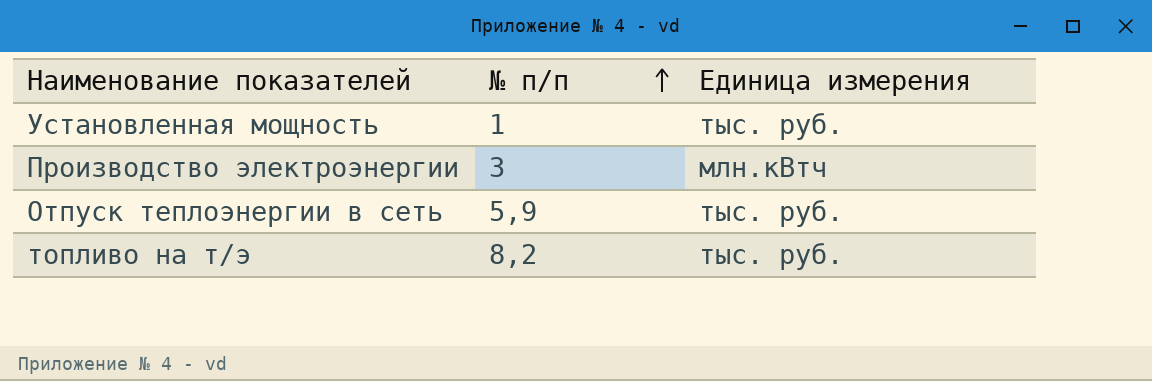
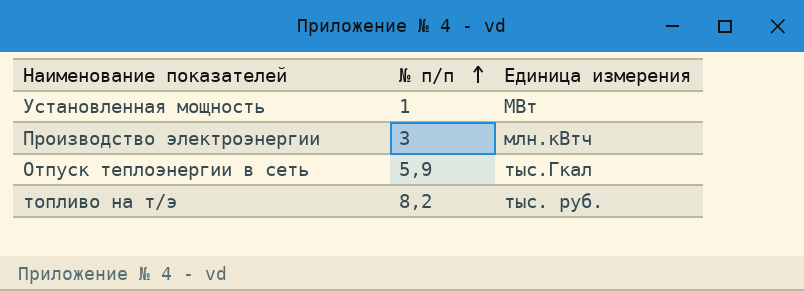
Установленная мощность | Единица измерения: тыс. руб. -> МВт
Отпуск теплоэнергии в сеть | Единица измерения: тыс. руб. -> тыс.Гкал

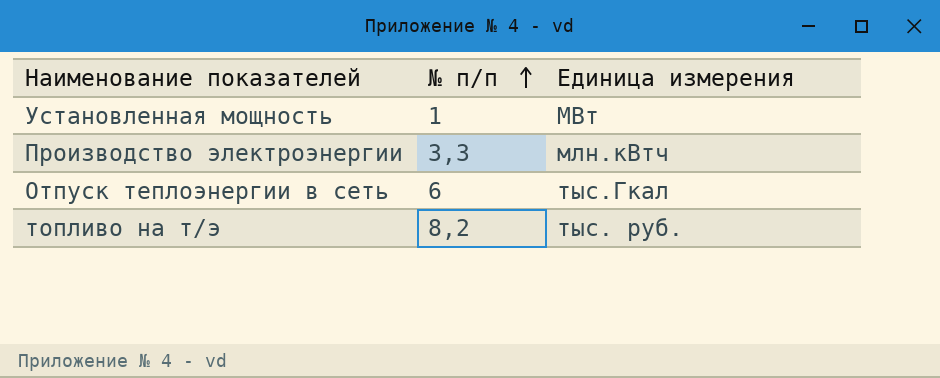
Производство электроэнергии | № п/п: 3 -> 3,3
Отпуск теплоэнергии в сеть | № п/п: 5,9 -> 6

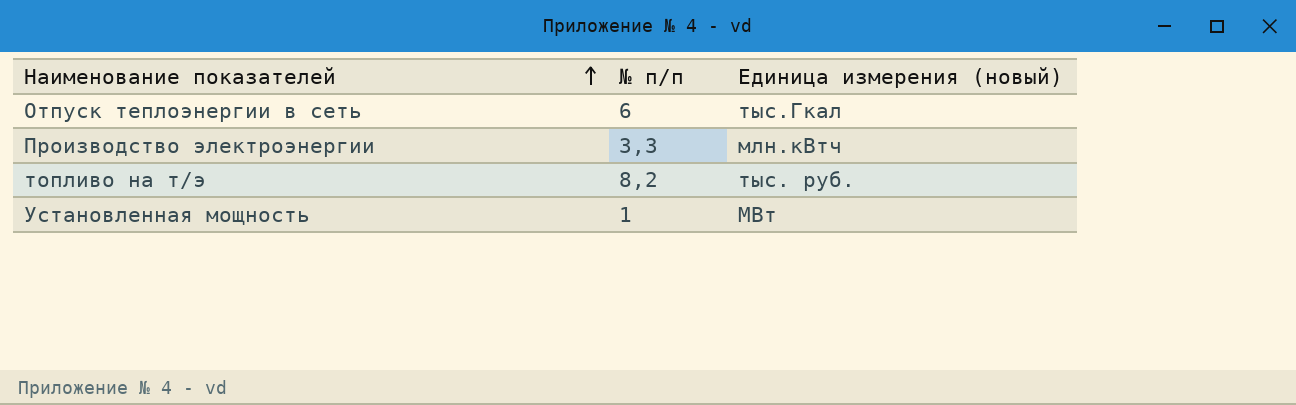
row order: № п/п ascending -> Наименование показателей ascending
column name: Единица измерения -> Единица измерения (новый)

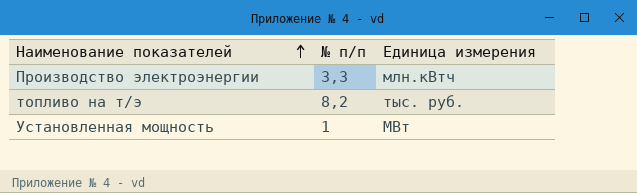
column name: Единица измерения (новый) -> Единица измерения
row Отпуск теплоэнергии в сеть: 6 | тыс.Гкал -> none

